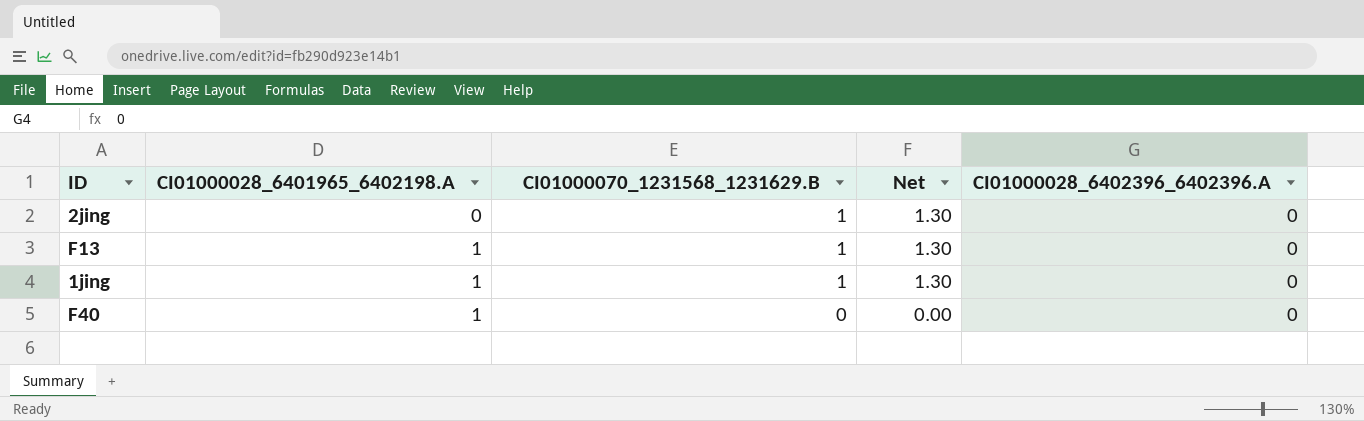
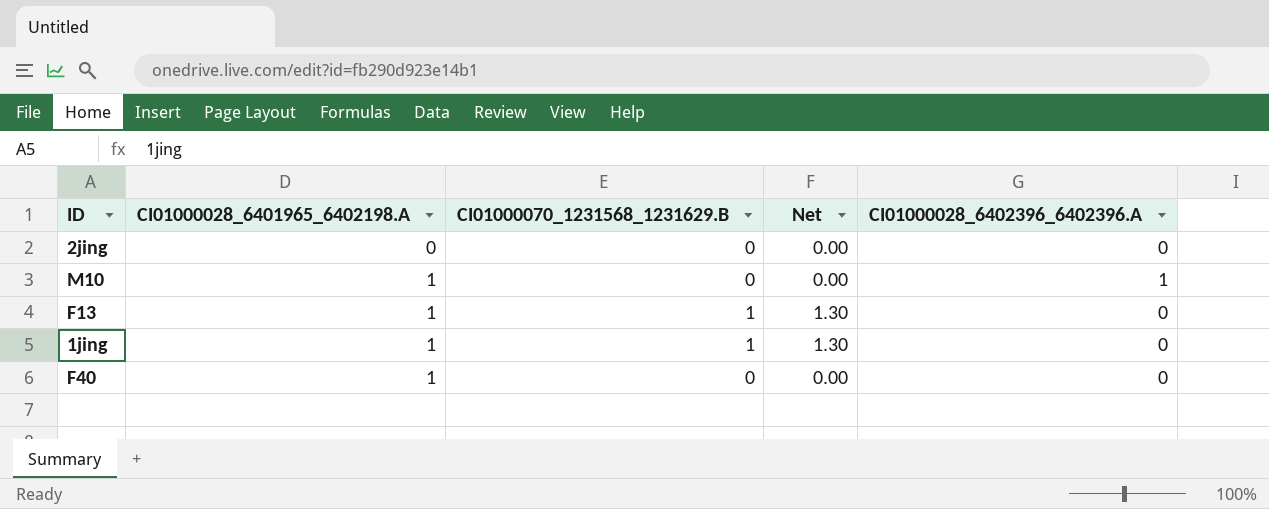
2jing | CI01000070_1231568_1231629.B: 1 -> 0
2jing | Net: 1.30 -> 0.00
row M10: none -> 1 | 0 | 0.00 | 1

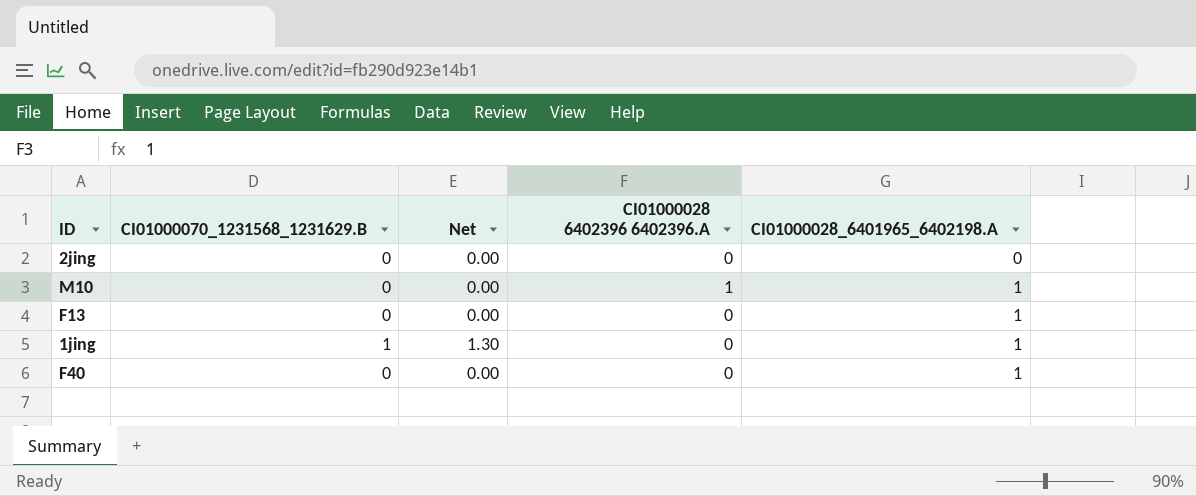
column name: CI01000028_6402396_6402396.A -> CI01000028 6402396 6402396.A
column CI01000028_6401965_6402198.A | position: 2 -> 5
F13 | CI01000070_1231568_1231629.B: 1 -> 0
F13 | Net: 1.30 -> 0.00

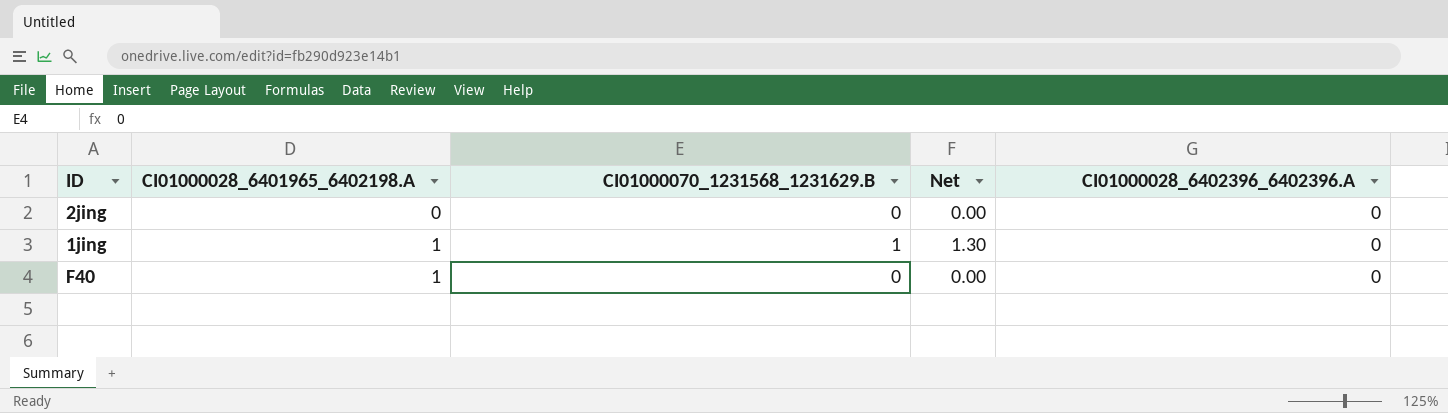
column CI01000028_6401965_6402198.A | position: 5 -> 2
column name: CI01000028 6402396 6402396.A -> CI01000028_6402396_6402396.A
row M10: 0 | 0.00 | 1 | 1 -> none
row F13: 0 | 0.00 | 0 | 1 -> none

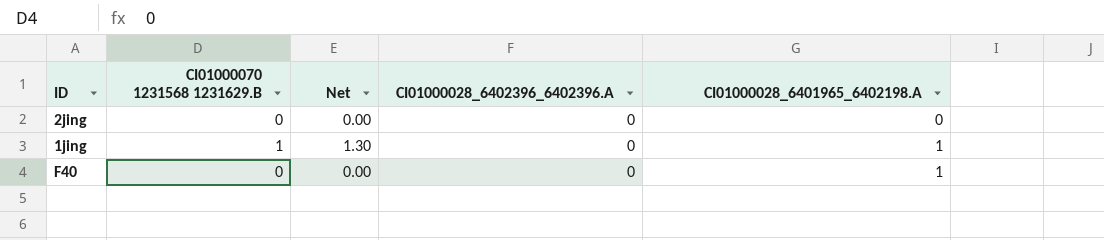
column name: CI01000070_1231568_1231629.B -> CI01000070 1231568 1231629.B
column CI01000028_6401965_6402198.A | position: 2 -> 5

